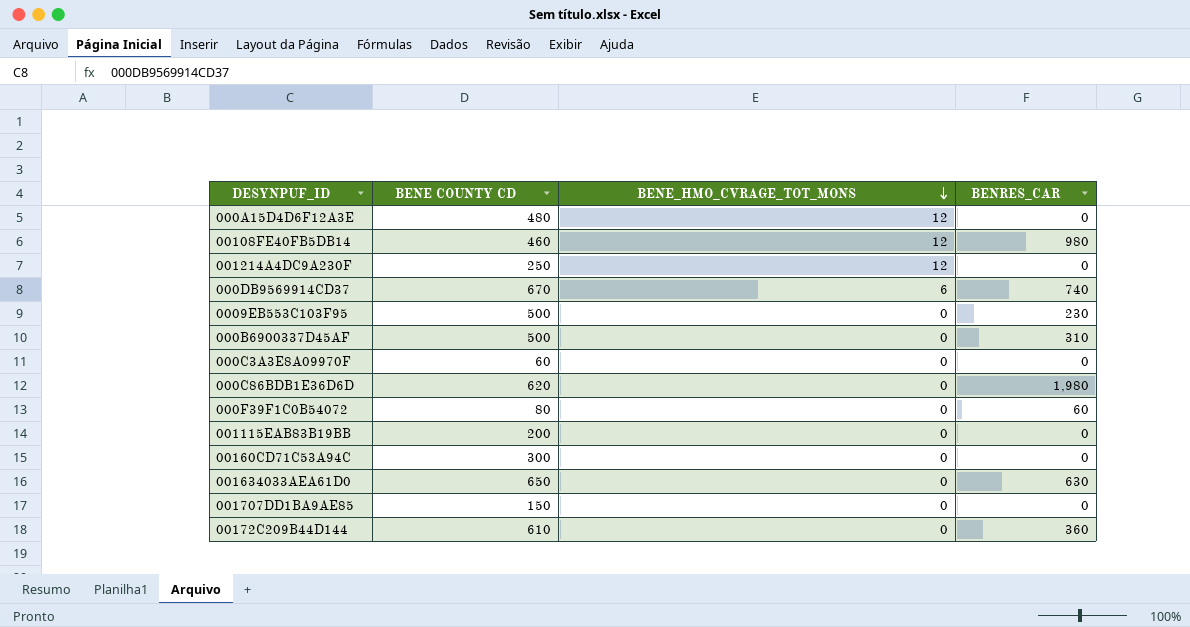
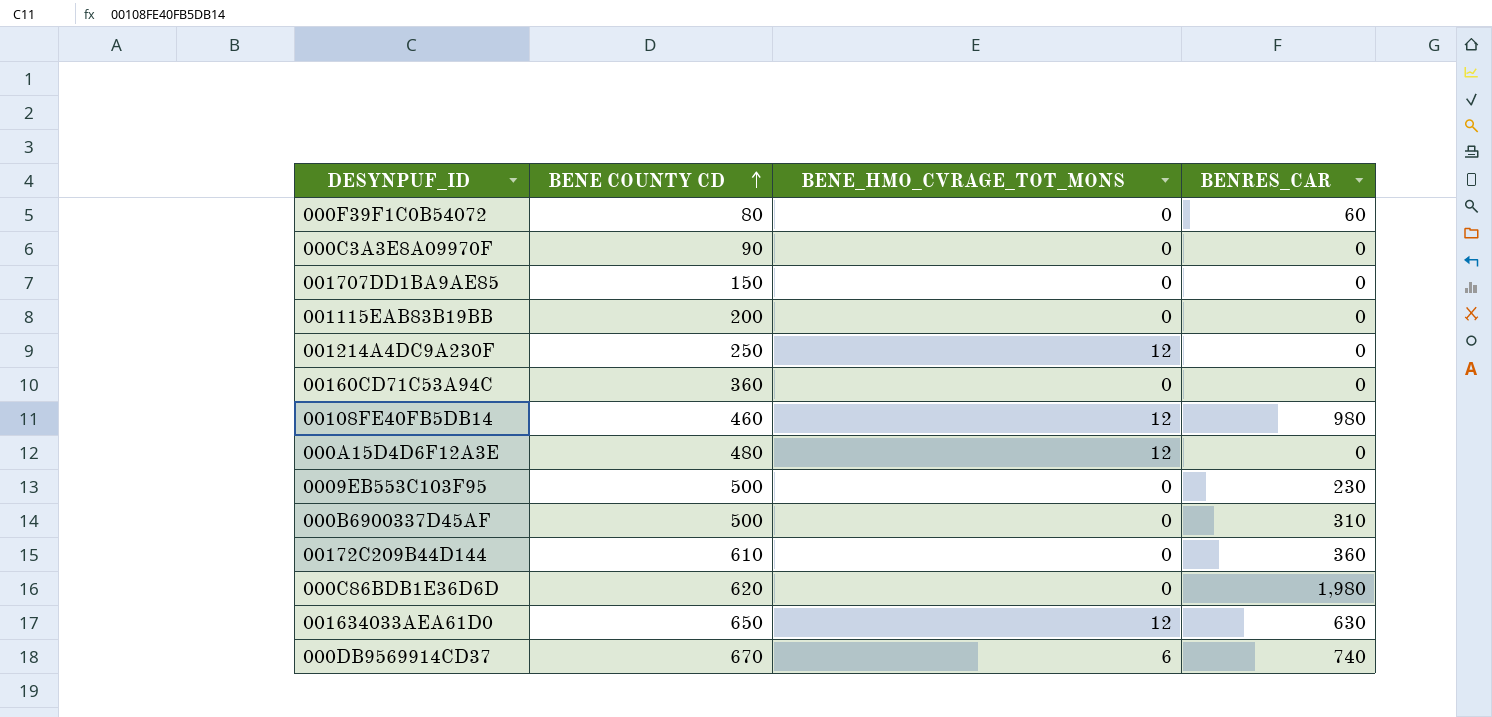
row order: BENE_HMO_CVRAGE_TOT_MONS descending -> BENE COUNTY CD ascending
000C3A3E8A09970F | BENE COUNTY CD: 60 -> 90
00160CD71C53A94C | BENE COUNTY CD: 300 -> 360
001634033AEA61D0 | BENE_HMO_CVRAGE_TOT_MONS: 0 -> 12

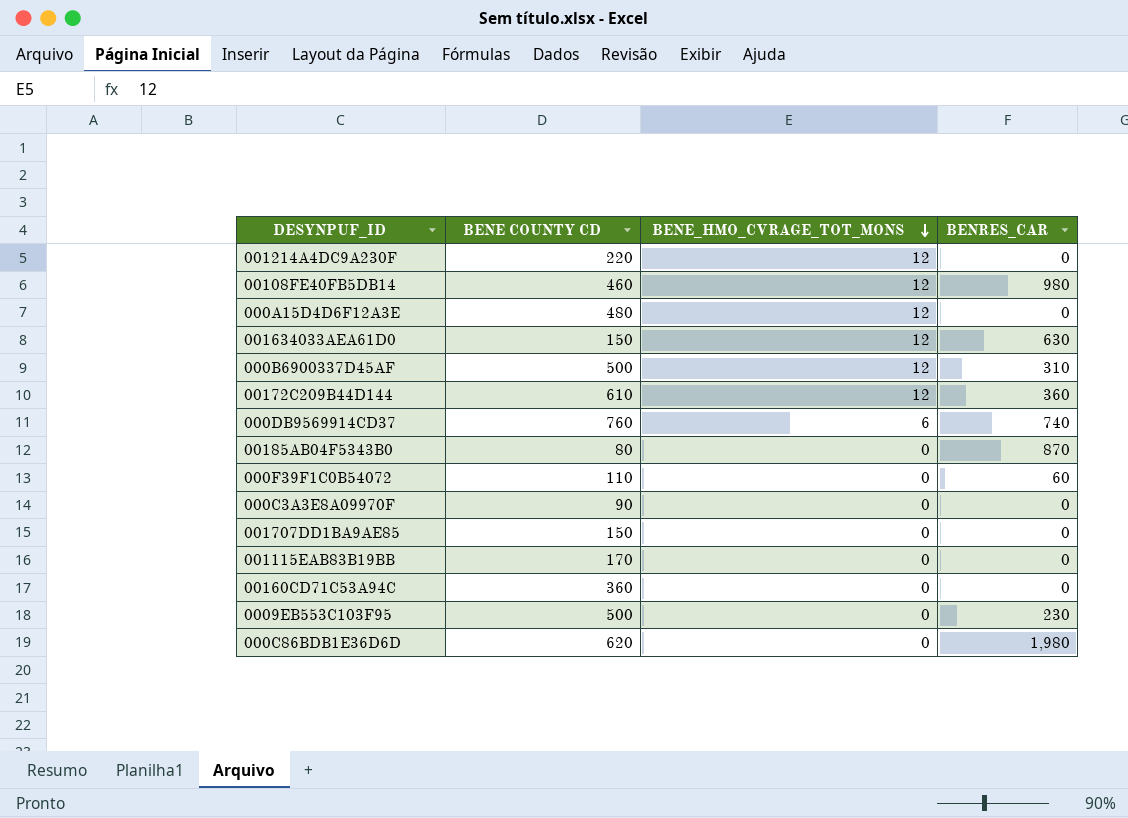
row order: BENE COUNTY CD ascending -> BENE_HMO_CVRAGE_TOT_MONS descending
001214A4DC9A230F | BENE COUNTY CD: 250 -> 220
001634033AEA61D0 | BENE COUNTY CD: 650 -> 150
000B6900337D45AF | BENE_HMO_CVRAGE_TOT_MONS: 0 -> 12
00172C209B44D144 | BENE_HMO_CVRAGE_TOT_MONS: 0 -> 12
000DB9569914CD37 | BENE COUNTY CD: 670 -> 760
row 00185AB04F5343B0: none -> 80 | 0 | 870
000F39F1C0B54072 | BENE COUNTY CD: 80 -> 110
001115EAB83B19BB | BENE COUNTY CD: 200 -> 170

